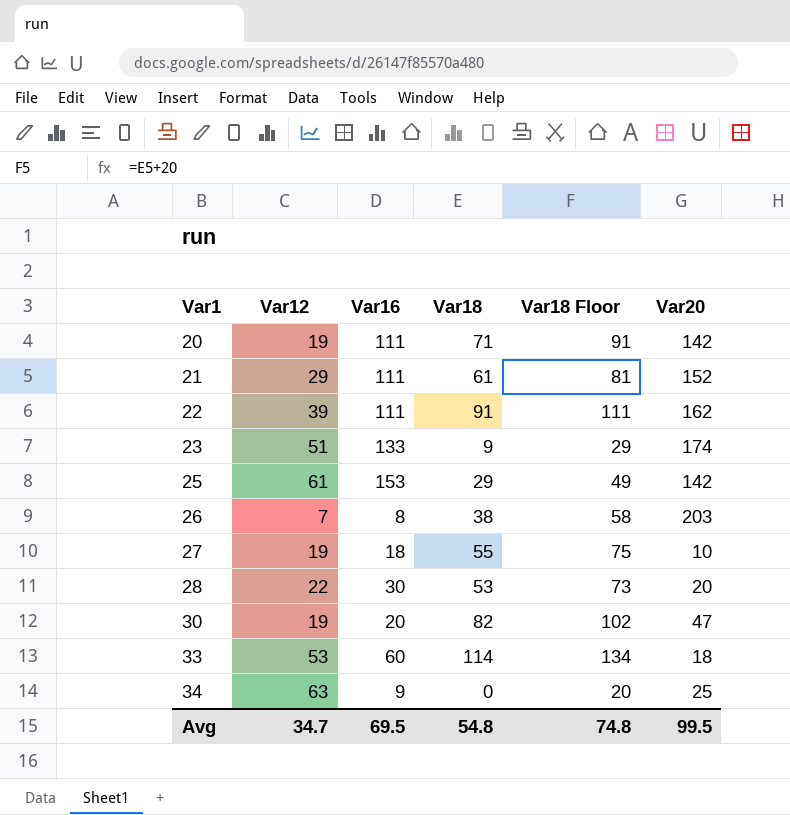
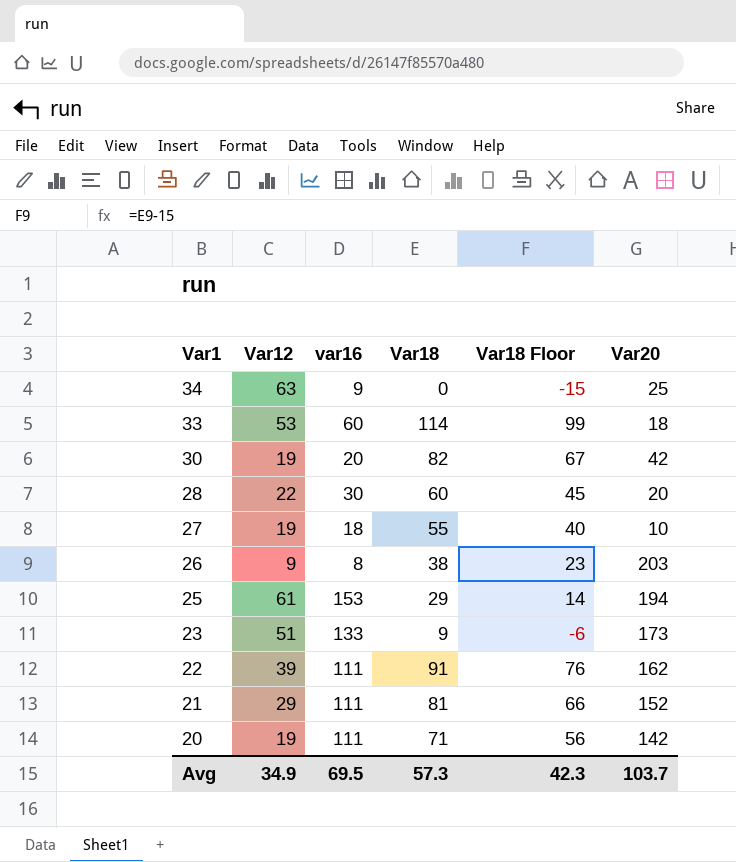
row order: Var1 ascending -> Var1 descending
column name: Var16 -> var16
column Var18 Floor | formula: [Var18] + 20 -> [Var18] - 15
30 | Var20: 47 -> 42
28 | Var18: 53 -> 60
26 | Var12: 7 -> 9
25 | Var20: 142 -> 194
23 | Var20: 174 -> 173
21 | Var18: 61 -> 81
Avg | Var12: 34.7 -> 34.9
Avg | Var18: 54.8 -> 57.3
Avg | Var18 Floor: 74.8 -> 42.3
Avg | Var20: 99.5 -> 103.7

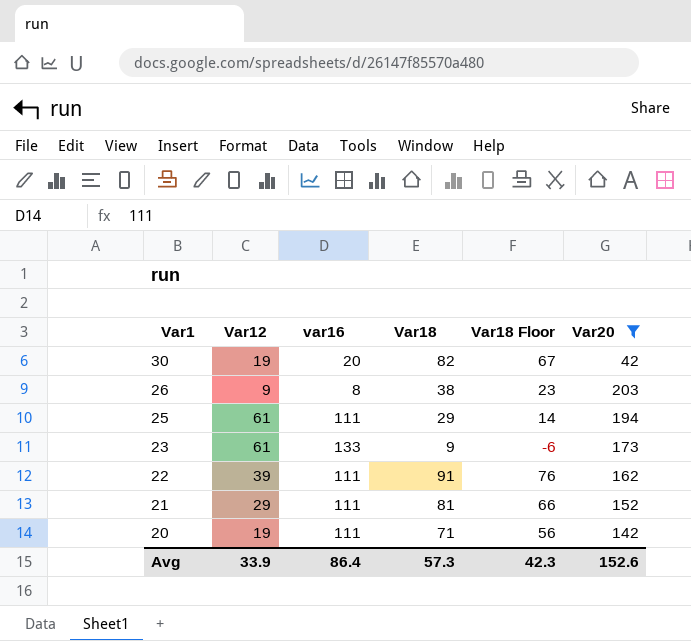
filter: none -> Var20 >= 42
25 | var16: 153 -> 111
23 | Var12: 51 -> 61
Avg | Var12: 34.9 -> 33.9
Avg | var16: 69.5 -> 86.4
Avg | Var20: 103.7 -> 152.6

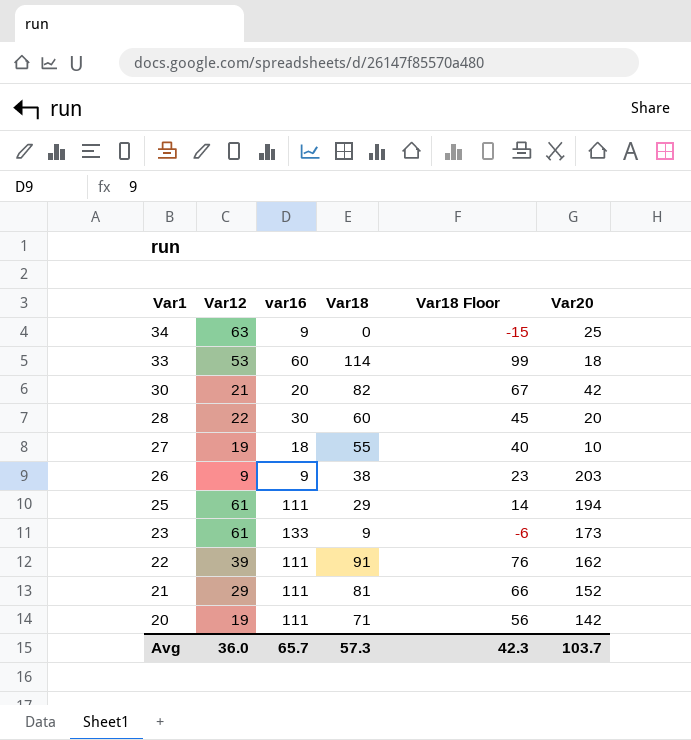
filter: Var20 >= 42 -> none
30 | Var12: 19 -> 21
26 | var16: 8 -> 9
Avg | Var12: 33.9 -> 36.0
Avg | var16: 86.4 -> 65.7
Avg | Var20: 152.6 -> 103.7

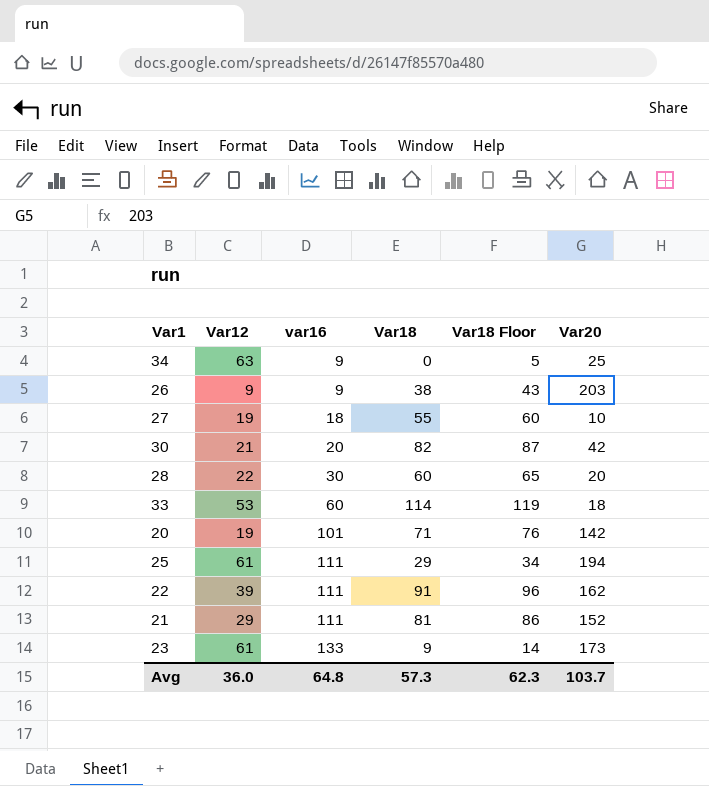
row order: Var1 descending -> var16 ascending
column Var18 Floor | formula: [Var18] - 15 -> [Var18] + 5
20 | var16: 111 -> 101
Avg | var16: 65.7 -> 64.8
Avg | Var18 Floor: 42.3 -> 62.3

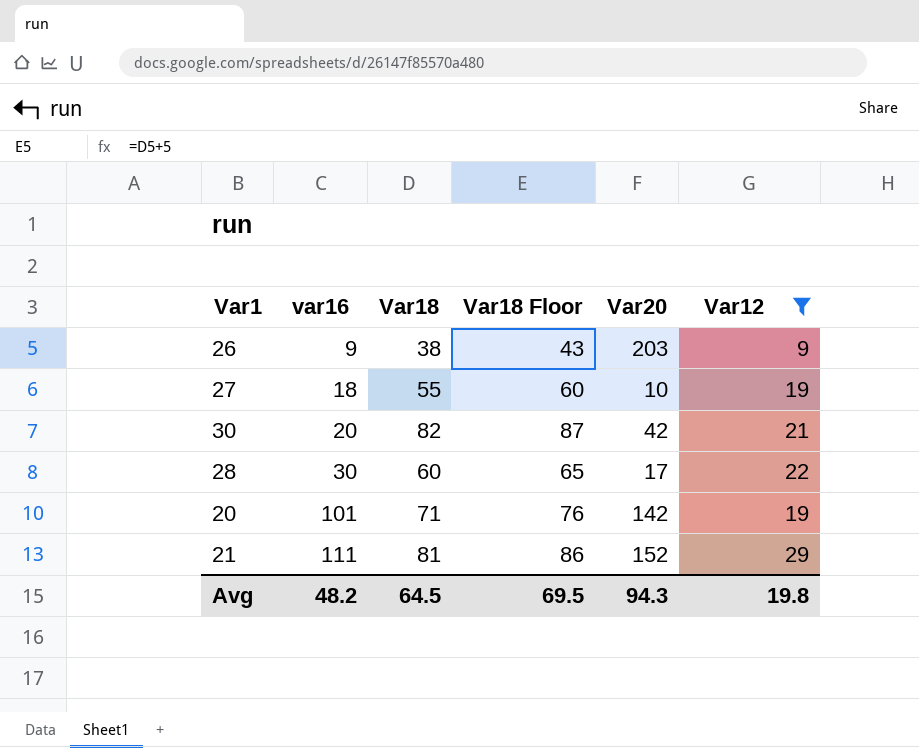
filter: none -> Var12 <= 29
column Var12 | position: 2 -> 6
28 | Var20: 20 -> 17
Avg | var16: 64.8 -> 48.2
Avg | Var18: 57.3 -> 64.5
Avg | Var18 Floor: 62.3 -> 69.5
Avg | Var20: 103.7 -> 94.3
Avg | Var12: 36.0 -> 19.8

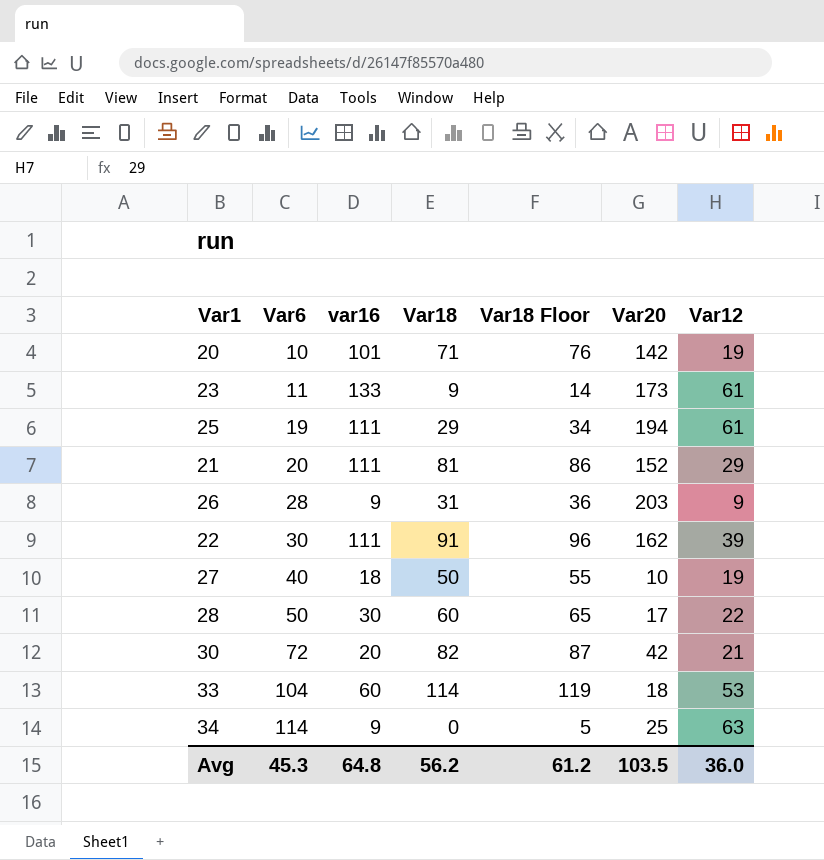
filter: Var12 <= 29 -> none
row order: var16 ascending -> Var6 ascending
column Var6 | position: none -> 2
26 | Var18: 38 -> 31
26 | Var18 Floor: 43 -> 36
27 | Var18: 55 -> 50
27 | Var18 Floor: 60 -> 55
Avg | var16: 48.2 -> 64.8
Avg | Var18: 64.5 -> 56.2
Avg | Var18 Floor: 69.5 -> 61.2
Avg | Var20: 94.3 -> 103.5
Avg | Var12: 19.8 -> 36.0

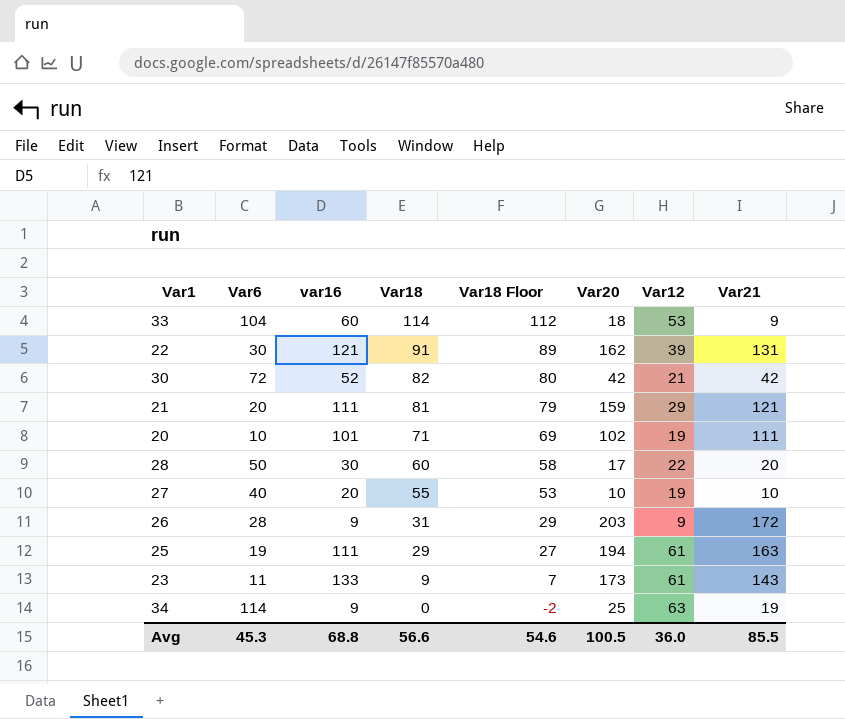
row order: Var6 ascending -> Var18 descending
column Var18 Floor | formula: [Var18] + 5 -> [Var18] - 2
column Var21 | position: none -> 8
22 | var16: 111 -> 121
30 | var16: 20 -> 52
21 | Var20: 152 -> 159
20 | Var20: 142 -> 102
27 | var16: 18 -> 20
27 | Var18: 50 -> 55
Avg | var16: 64.8 -> 68.8
Avg | Var18: 56.2 -> 56.6
Avg | Var18 Floor: 61.2 -> 54.6
Avg | Var20: 103.5 -> 100.5

